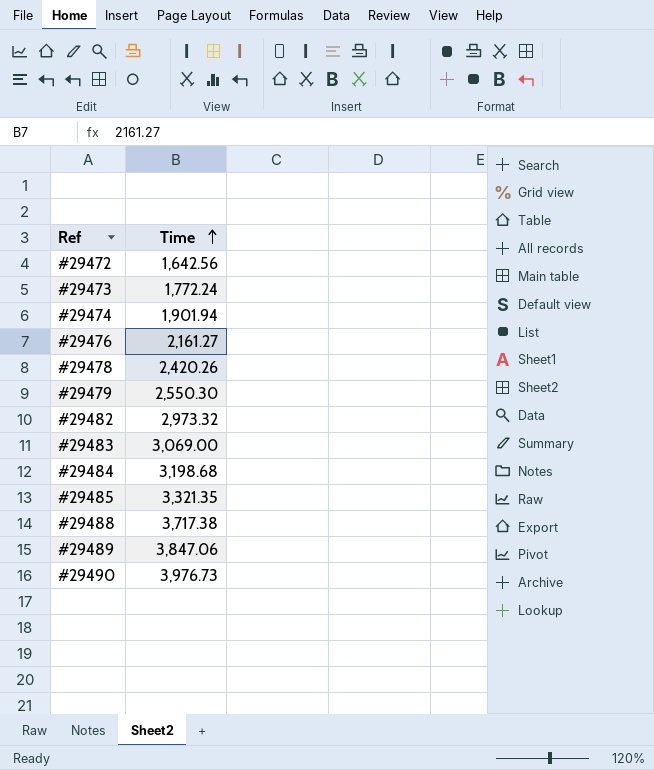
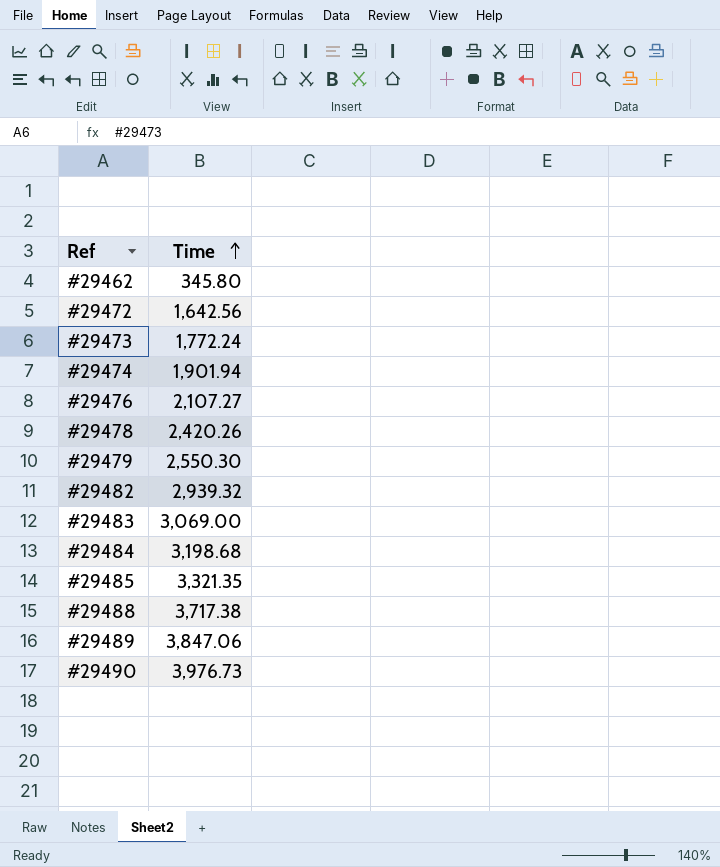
row #29462: none -> 345.80
#29476 | Time: 2,161.27 -> 2,107.27
#29482 | Time: 2,973.32 -> 2,939.32

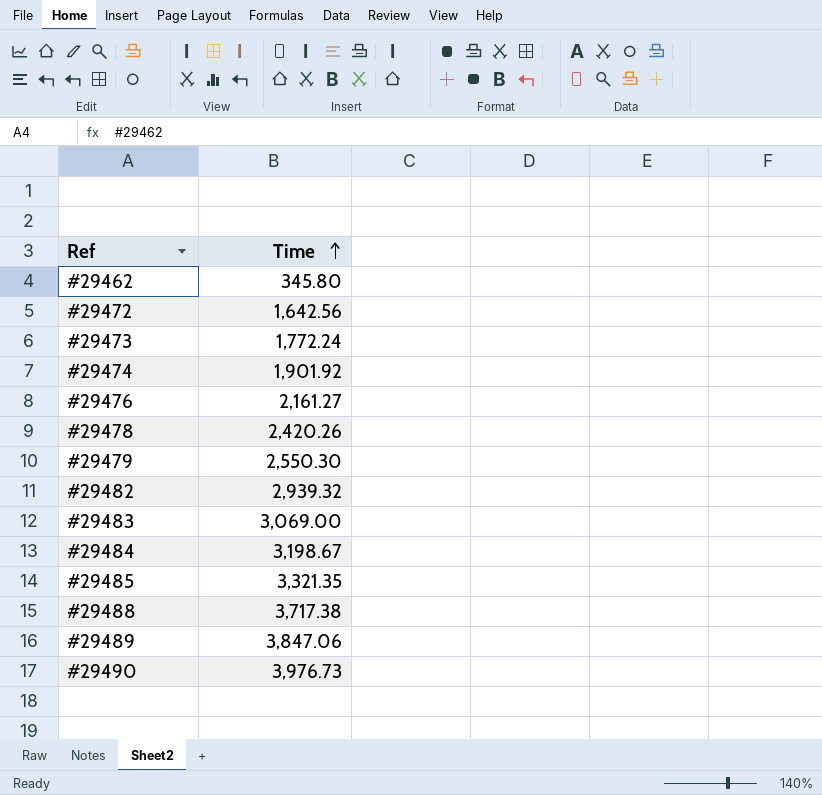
#29474 | Time: 1,901.94 -> 1,901.92
#29476 | Time: 2,107.27 -> 2,161.27
#29484 | Time: 3,198.68 -> 3,198.67

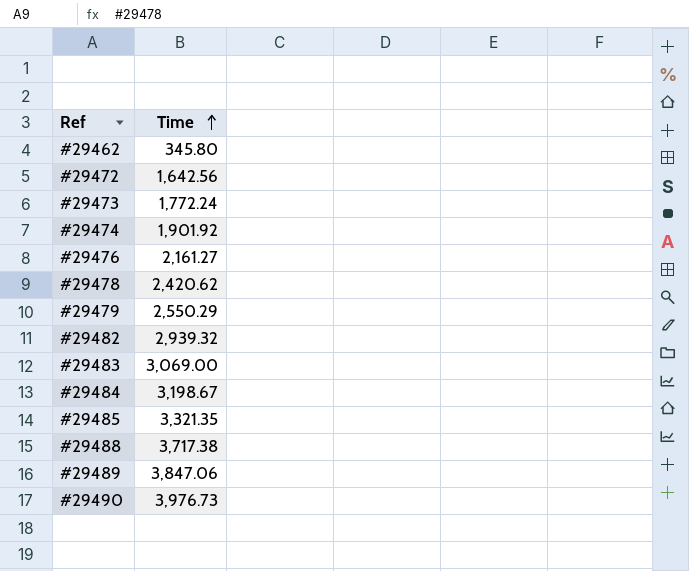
#29478 | Time: 2,420.26 -> 2,420.62
#29479 | Time: 2,550.30 -> 2,550.29

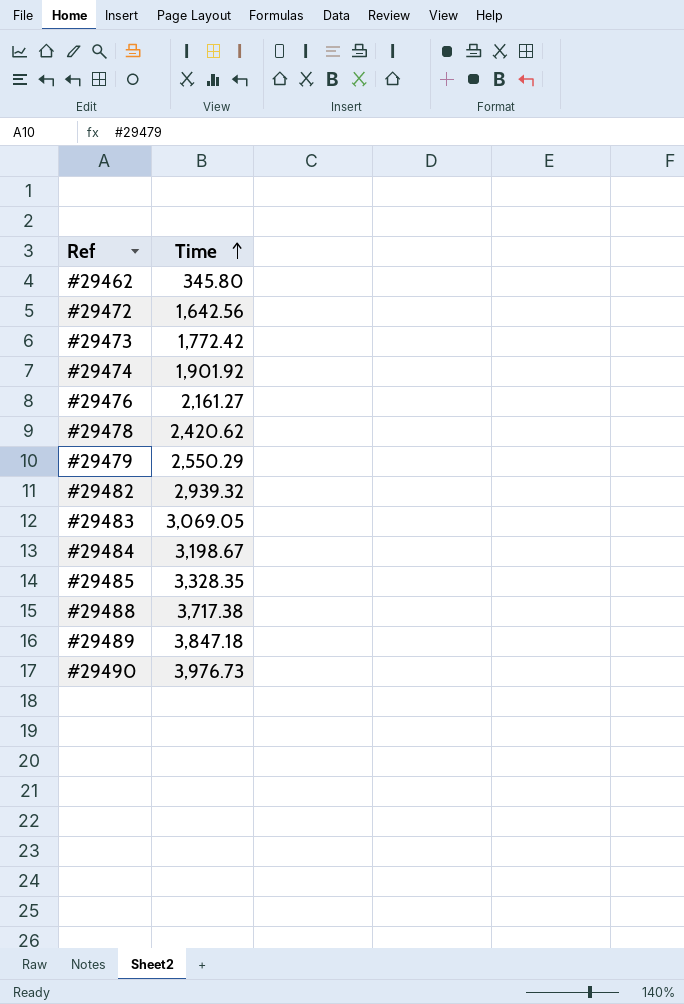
#29473 | Time: 1,772.24 -> 1,772.42
#29483 | Time: 3,069.00 -> 3,069.05
#29485 | Time: 3,321.35 -> 3,328.35
#29489 | Time: 3,847.06 -> 3,847.18

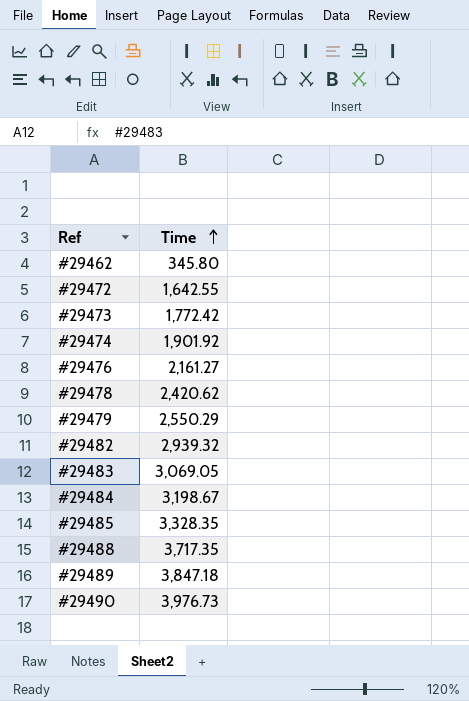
#29472 | Time: 1,642.56 -> 1,642.55
#29488 | Time: 3,717.38 -> 3,717.35

